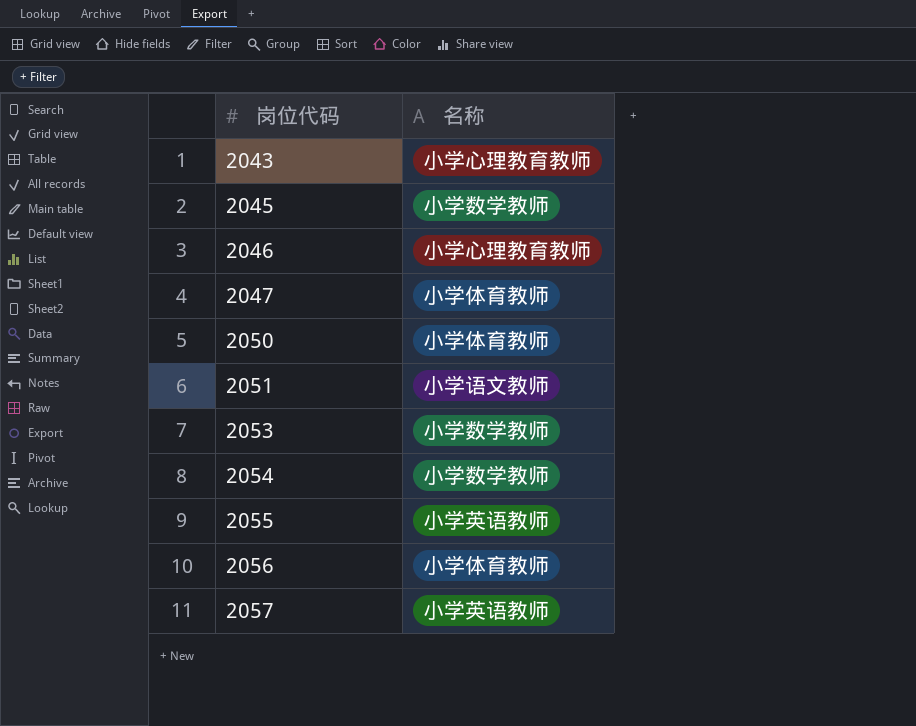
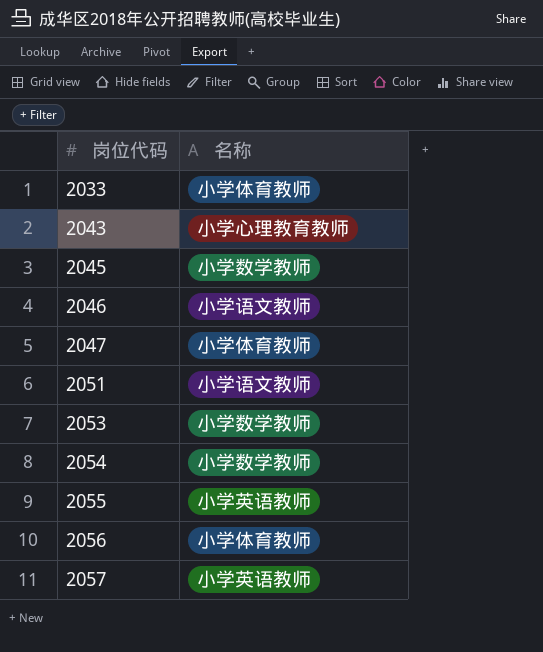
row 2050: 小学体育教师 -> none
row 2033: none -> 小学体育教师
2046 | 名称: 小学心理教育教师 -> 小学语文教师

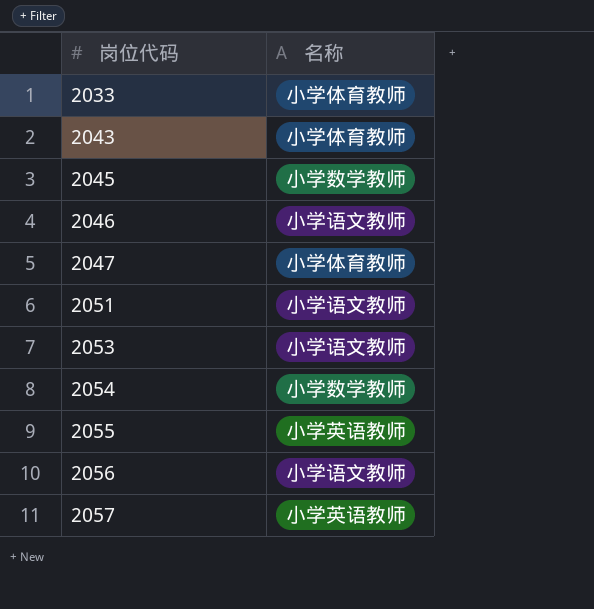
2043 | 名称: 小学心理教育教师 -> 小学体育教师
2053 | 名称: 小学数学教师 -> 小学语文教师
2056 | 名称: 小学体育教师 -> 小学语文教师

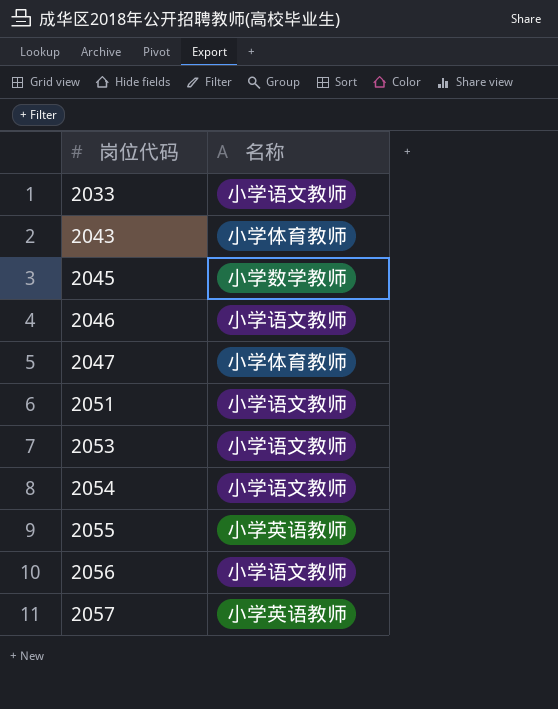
2033 | 名称: 小学体育教师 -> 小学语文教师
2054 | 名称: 小学数学教师 -> 小学语文教师

